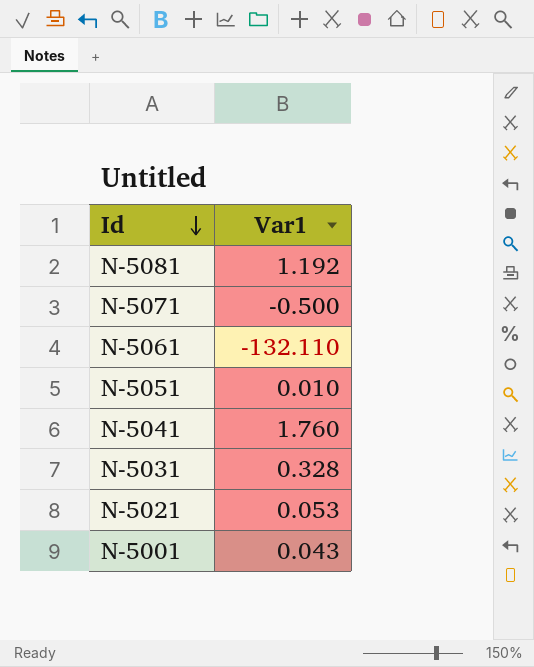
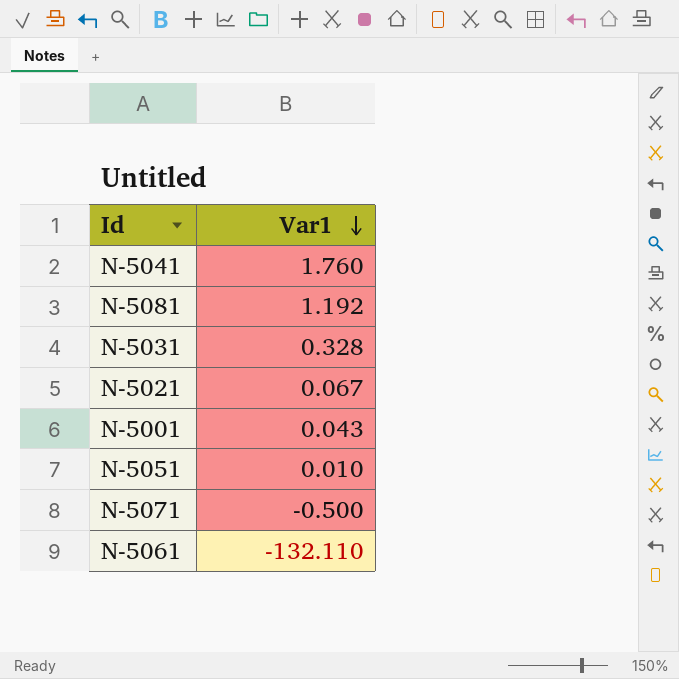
row order: Id descending -> Var1 descending
N-5021 | Var1: 0.053 -> 0.067

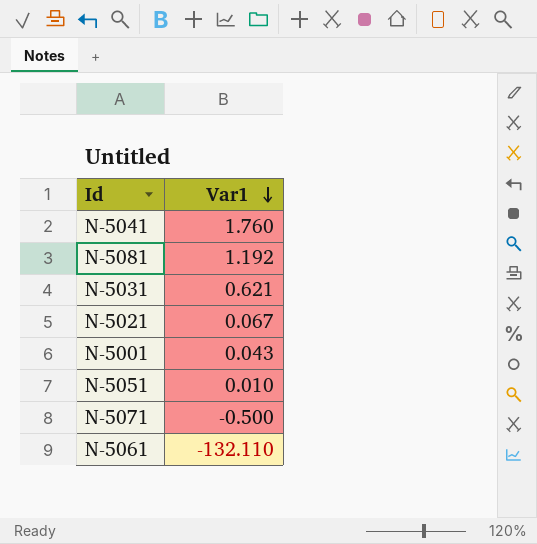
N-5031 | Var1: 0.328 -> 0.621

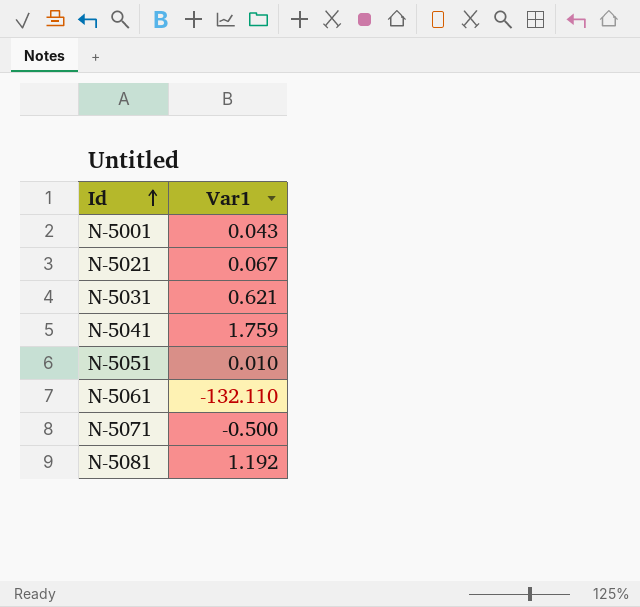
row order: Var1 descending -> Id ascending
N-5041 | Var1: 1.760 -> 1.759

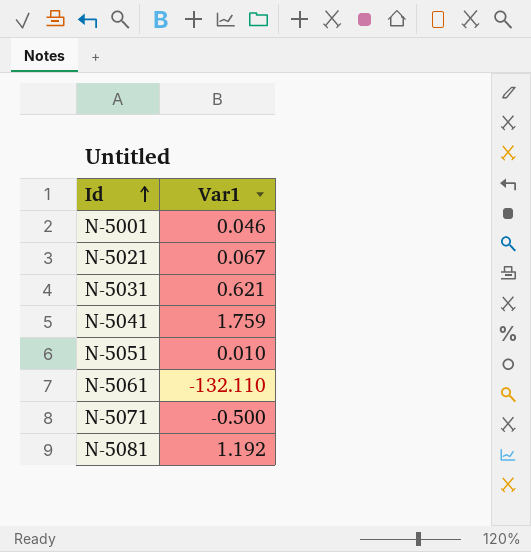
N-5001 | Var1: 0.043 -> 0.046

